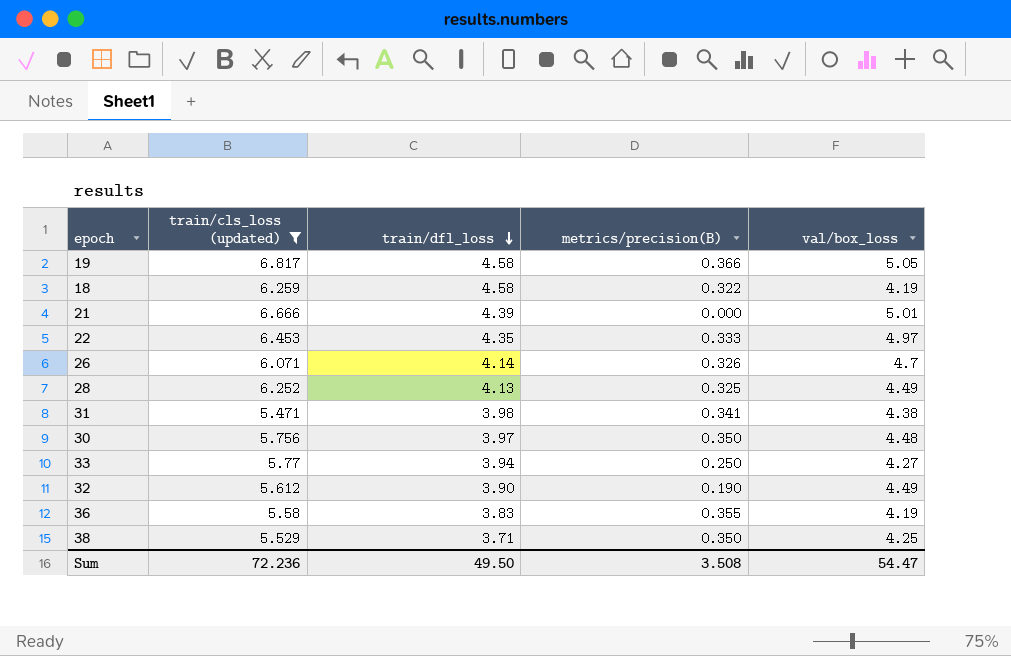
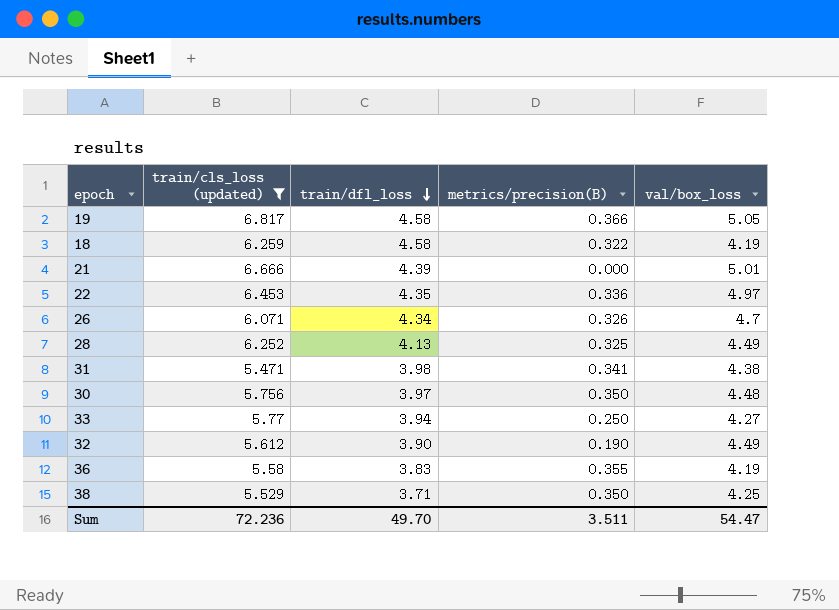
22 | metrics/precision(B): 0.333 -> 0.336
26 | train/dfl_loss: 4.14 -> 4.34
Sum | train/dfl_loss: 49.50 -> 49.70
Sum | metrics/precision(B): 3.508 -> 3.511

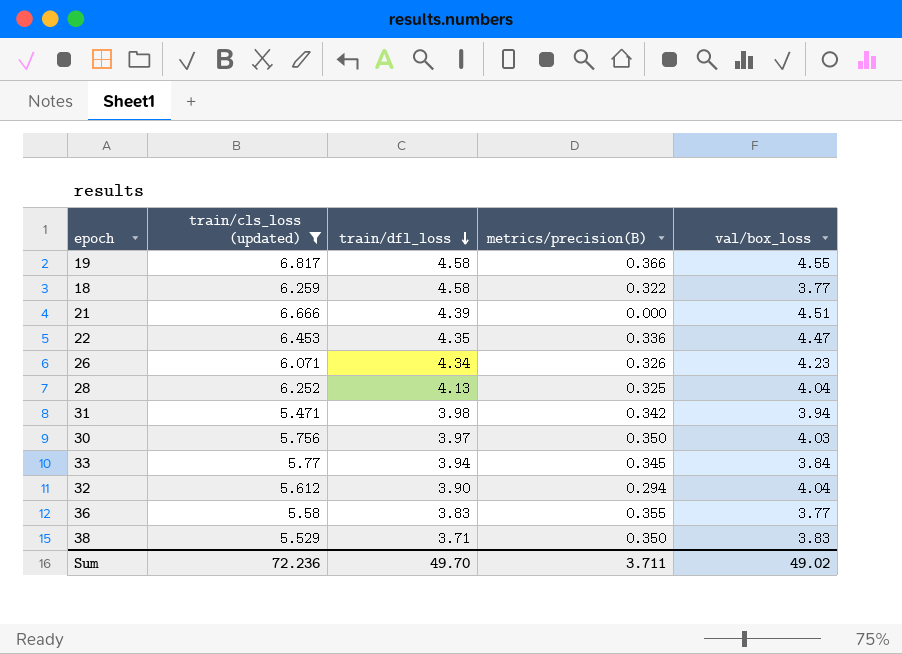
19 | val/box_loss: 5.05 -> 4.55
18 | val/box_loss: 4.19 -> 3.77
21 | val/box_loss: 5.01 -> 4.51
22 | val/box_loss: 4.97 -> 4.47
26 | val/box_loss: 4.7 -> 4.23
28 | val/box_loss: 4.49 -> 4.04
31 | metrics/precision(B): 0.341 -> 0.342
31 | val/box_loss: 4.38 -> 3.94
30 | val/box_loss: 4.48 -> 4.03
33 | metrics/precision(B): 0.250 -> 0.345
33 | val/box_loss: 4.27 -> 3.84
32 | metrics/precision(B): 0.190 -> 0.294
32 | val/box_loss: 4.49 -> 4.04
36 | val/box_loss: 4.19 -> 3.77
38 | val/box_loss: 4.25 -> 3.83
Sum | metrics/precision(B): 3.511 -> 3.711
Sum | val/box_loss: 54.47 -> 49.02

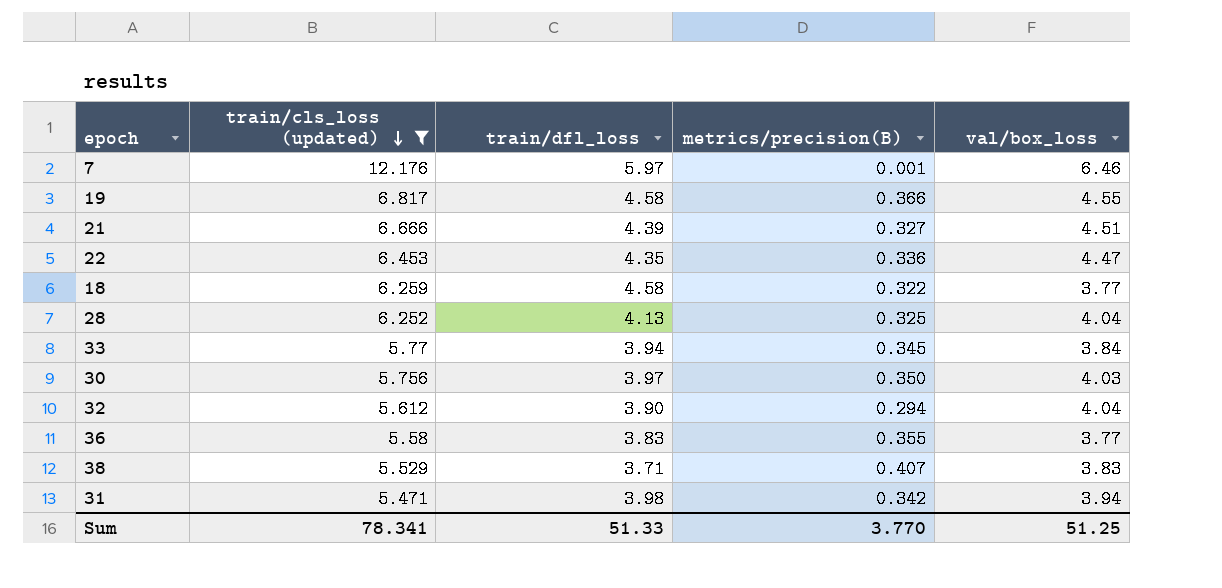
row order: train/dfl_loss descending -> train/cls_loss (updated) descending
row 26: 6.071 | 4.34 | 0.326 | 4.23 -> none
row 7: none -> 12.176 | 5.97 | 0.001 | 6.46
21 | metrics/precision(B): 0.000 -> 0.327
38 | metrics/precision(B): 0.350 -> 0.407
Sum | train/cls_loss (updated): 72.236 -> 78.341
Sum | train/dfl_loss: 49.70 -> 51.33
Sum | metrics/precision(B): 3.711 -> 3.770
Sum | val/box_loss: 49.02 -> 51.25

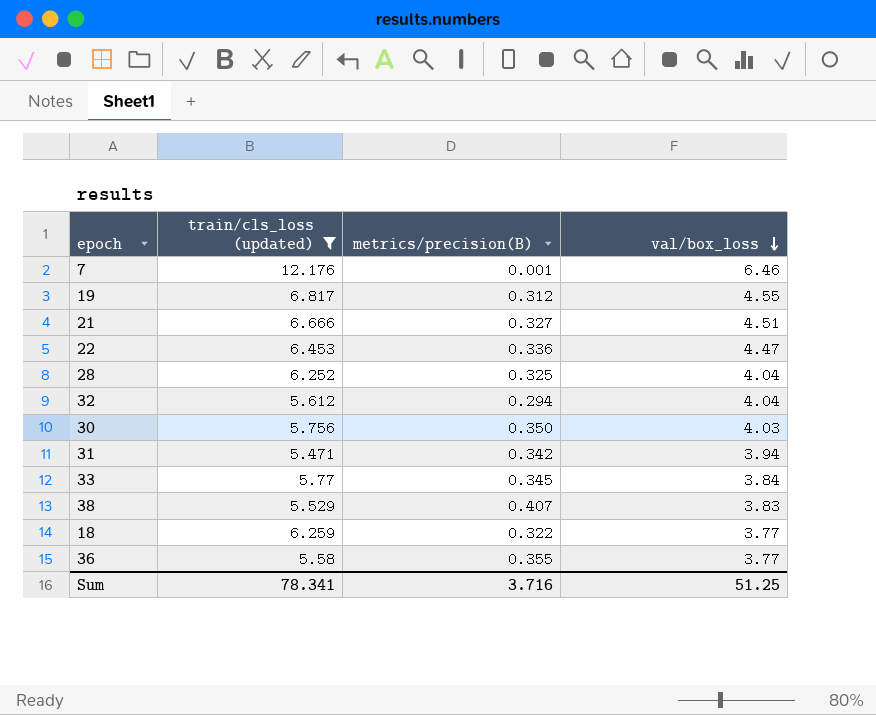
row order: train/cls_loss (updated) descending -> val/box_loss descending
column train/dfl_loss | position: 3 -> none
19 | metrics/precision(B): 0.366 -> 0.312
Sum | metrics/precision(B): 3.770 -> 3.716

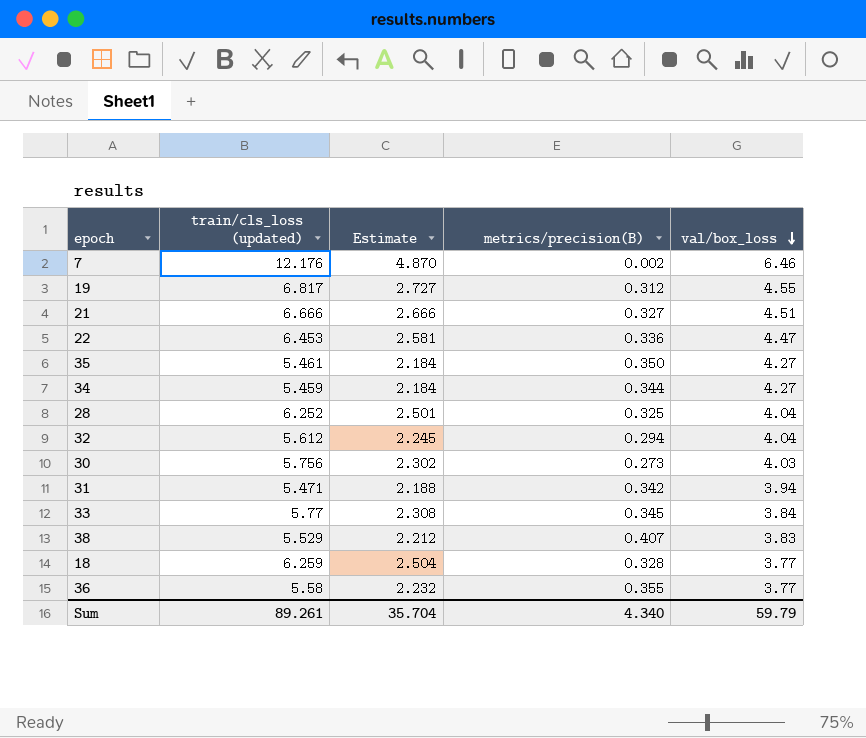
filter: train/cls_loss (updated) >= 5.471 -> none
column Estimate | formula: none -> [train/cls_loss (updated)] * 0.4
7 | metrics/precision(B): 0.001 -> 0.002
30 | metrics/precision(B): 0.350 -> 0.273
18 | metrics/precision(B): 0.322 -> 0.328
Sum | train/cls_loss (updated): 78.341 -> 89.261
Sum | metrics/precision(B): 3.716 -> 4.340
Sum | val/box_loss: 51.25 -> 59.79

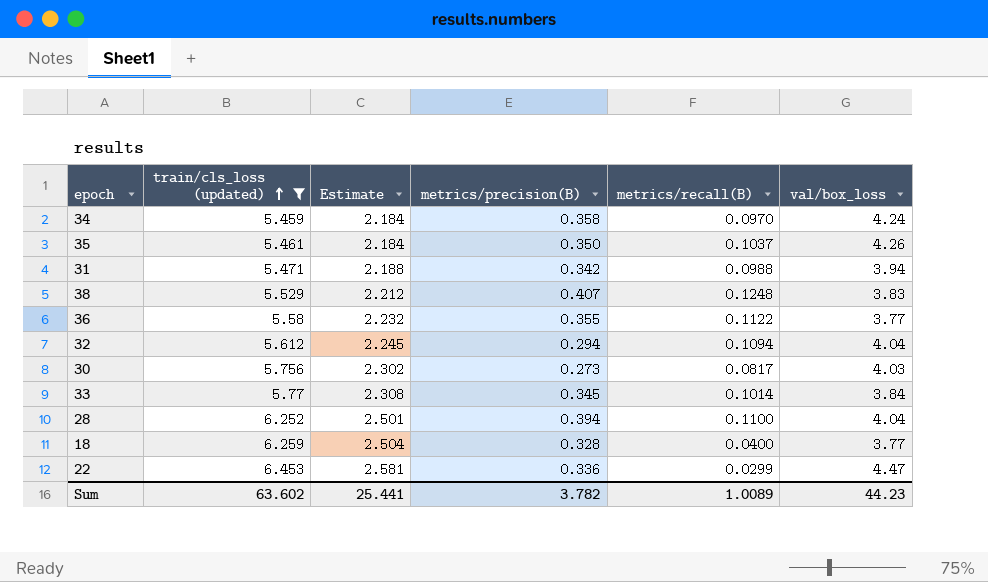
filter: none -> train/cls_loss (updated) <= 6.453
row order: val/box_loss descending -> train/cls_loss (updated) ascending
column metrics/recall(B) | position: none -> 5
34 | metrics/precision(B): 0.344 -> 0.358
34 | val/box_loss: 4.27 -> 4.24
35 | val/box_loss: 4.27 -> 4.26
28 | metrics/precision(B): 0.325 -> 0.394
Sum | train/cls_loss (updated): 89.261 -> 63.602
Sum | Estimate: 35.704 -> 25.441
Sum | metrics/precision(B): 4.340 -> 3.782
Sum | val/box_loss: 59.79 -> 44.23

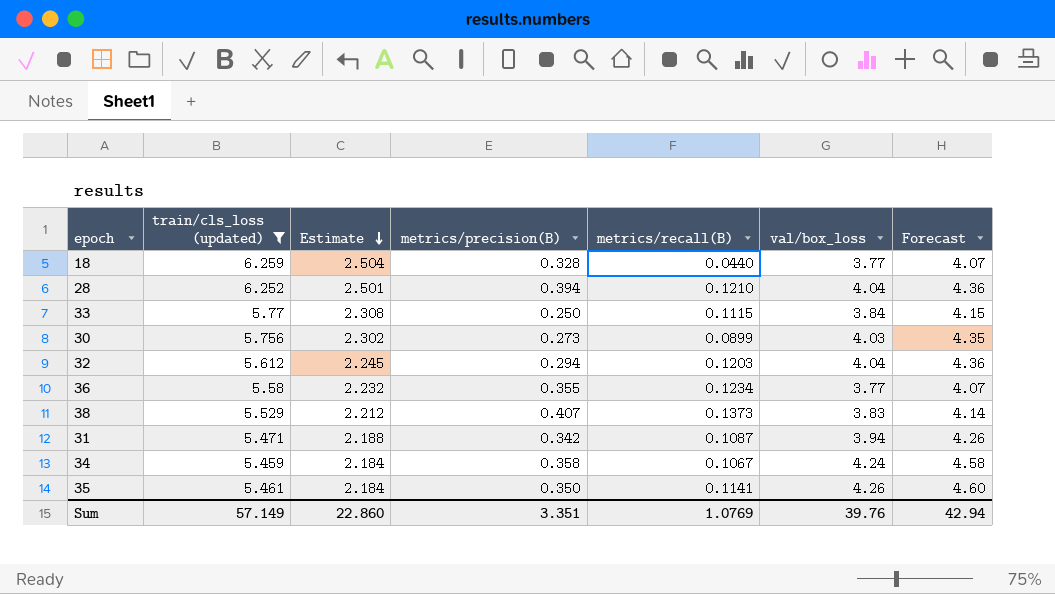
row order: train/cls_loss (updated) ascending -> Estimate descending
column Forecast | formula: none -> [val/box_loss] * 1.08
row 22: 6.453 | 2.581 | 0.336 | 0.0299 | 4.47 -> none
18 | metrics/recall(B): 0.0400 -> 0.0440
28 | metrics/recall(B): 0.1100 -> 0.1210
33 | metrics/precision(B): 0.345 -> 0.250
33 | metrics/recall(B): 0.1014 -> 0.1115
30 | metrics/recall(B): 0.0817 -> 0.0899
32 | metrics/recall(B): 0.1094 -> 0.1203
36 | metrics/recall(B): 0.1122 -> 0.1234
38 | metrics/recall(B): 0.1248 -> 0.1373
31 | metrics/recall(B): 0.0988 -> 0.1087
34 | metrics/recall(B): 0.0970 -> 0.1067
35 | metrics/recall(B): 0.1037 -> 0.1141
Sum | train/cls_loss (updated): 63.602 -> 57.149
Sum | Estimate: 25.441 -> 22.860
Sum | metrics/precision(B): 3.782 -> 3.351
Sum | metrics/recall(B): 1.0089 -> 1.0769
Sum | val/box_loss: 44.23 -> 39.76

